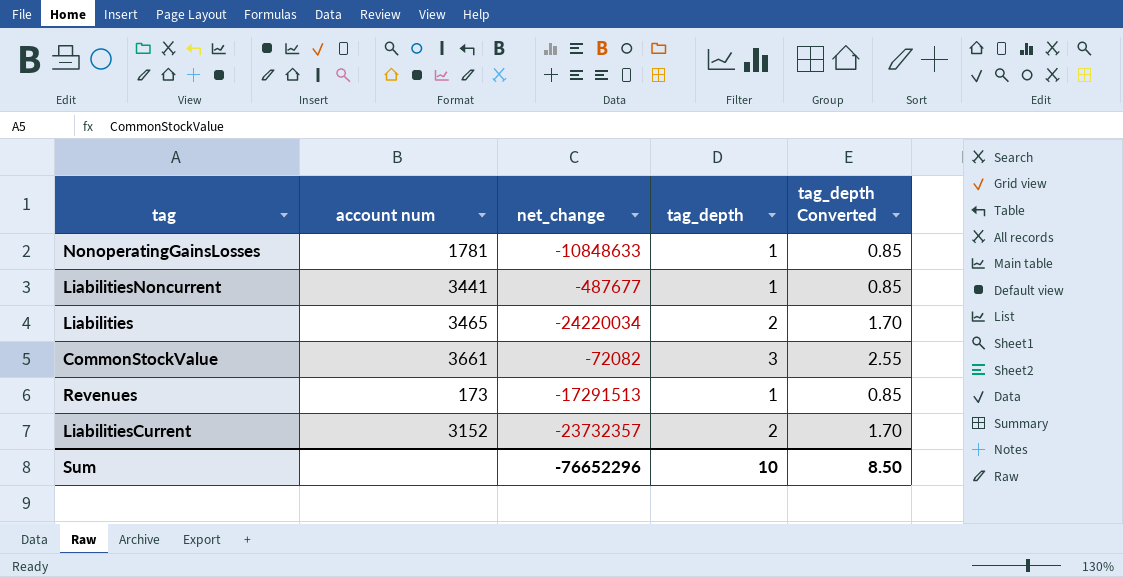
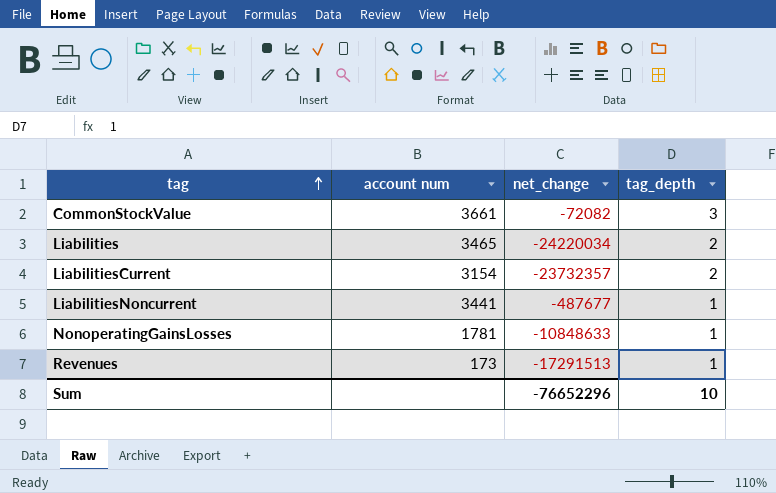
row order: none -> tag ascending
column tag_depth Converted | formula: [tag_depth] * 0.85 -> none
LiabilitiesCurrent | account num: 3152 -> 3154

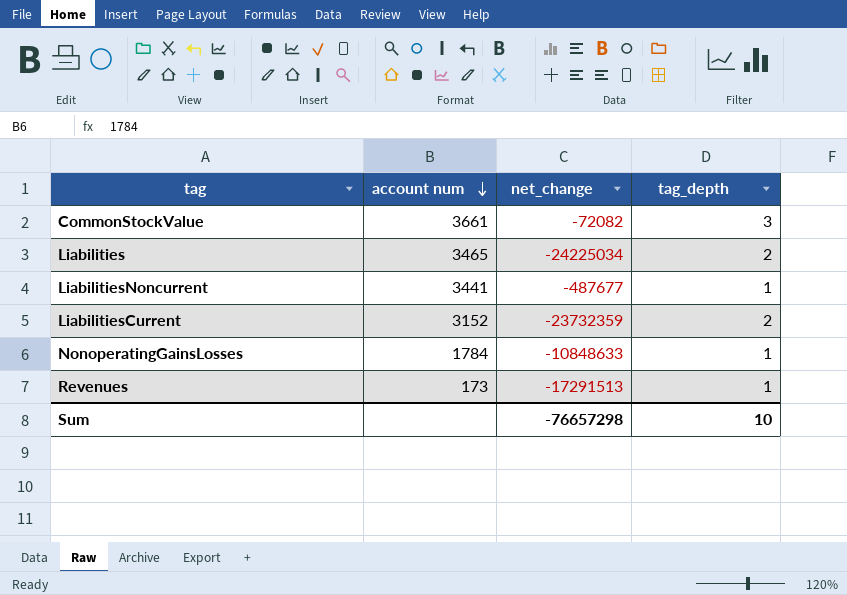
row order: tag ascending -> account num descending
Liabilities | net_change: -24220034 -> -24225034
LiabilitiesCurrent | account num: 3154 -> 3152
LiabilitiesCurrent | net_change: -23732357 -> -23732359
NonoperatingGainsLosses | account num: 1781 -> 1784
Sum | net_change: -76652296 -> -76657298

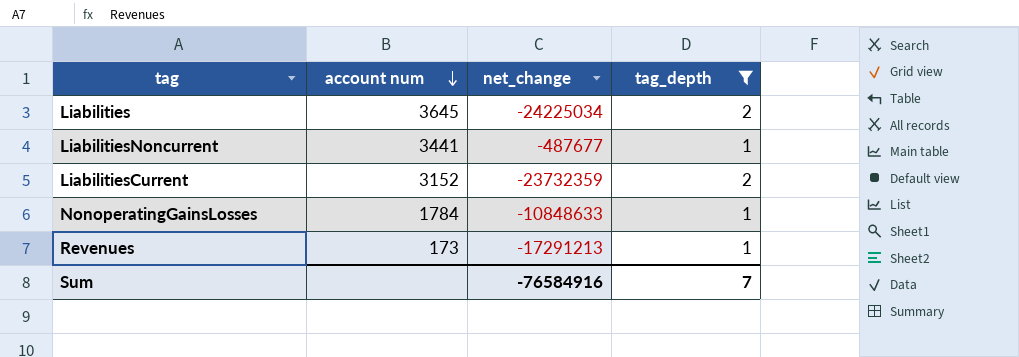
filter: none -> tag_depth != 3
Liabilities | account num: 3465 -> 3645
Revenues | net_change: -17291513 -> -17291213
Sum | net_change: -76657298 -> -76584916
Sum | tag_depth: 10 -> 7

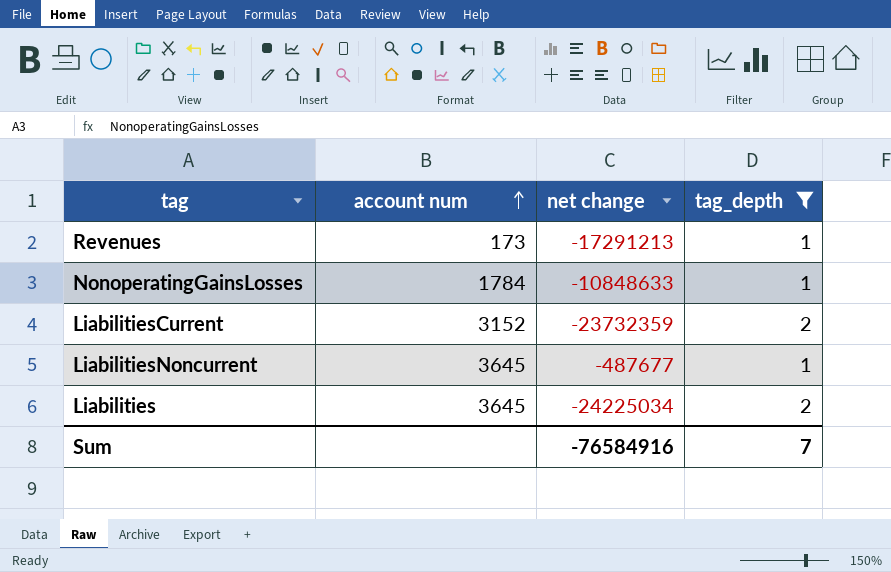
row order: account num descending -> account num ascending
column name: net_change -> net change
LiabilitiesNoncurrent | account num: 3441 -> 3645

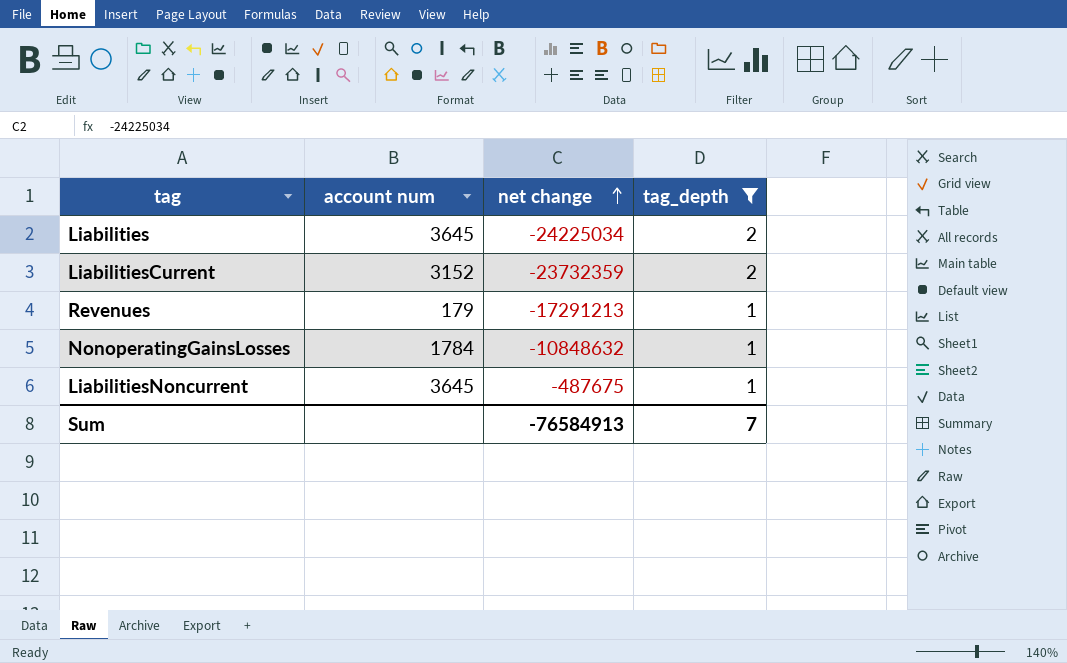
row order: account num ascending -> net change ascending
Revenues | account num: 173 -> 179
NonoperatingGainsLosses | net change: -10848633 -> -10848632
LiabilitiesNoncurrent | net change: -487677 -> -487675
Sum | net change: -76584916 -> -76584913

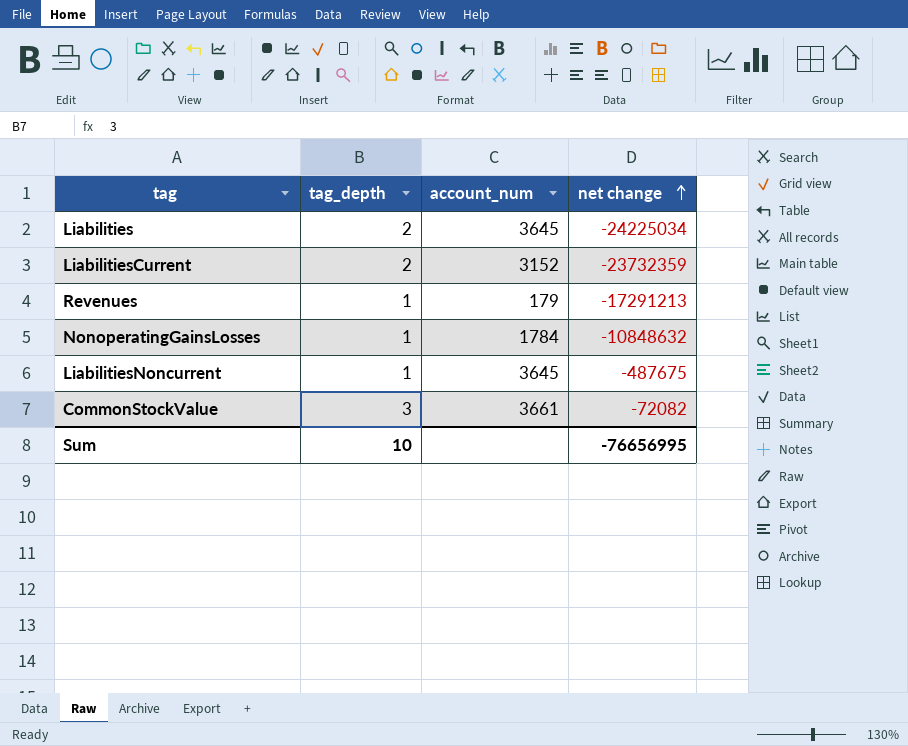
filter: tag_depth != 3 -> none
column tag_depth | position: 4 -> 2
column name: account num -> account_num
Sum | tag_depth: 7 -> 10
Sum | net change: -76584913 -> -76656995

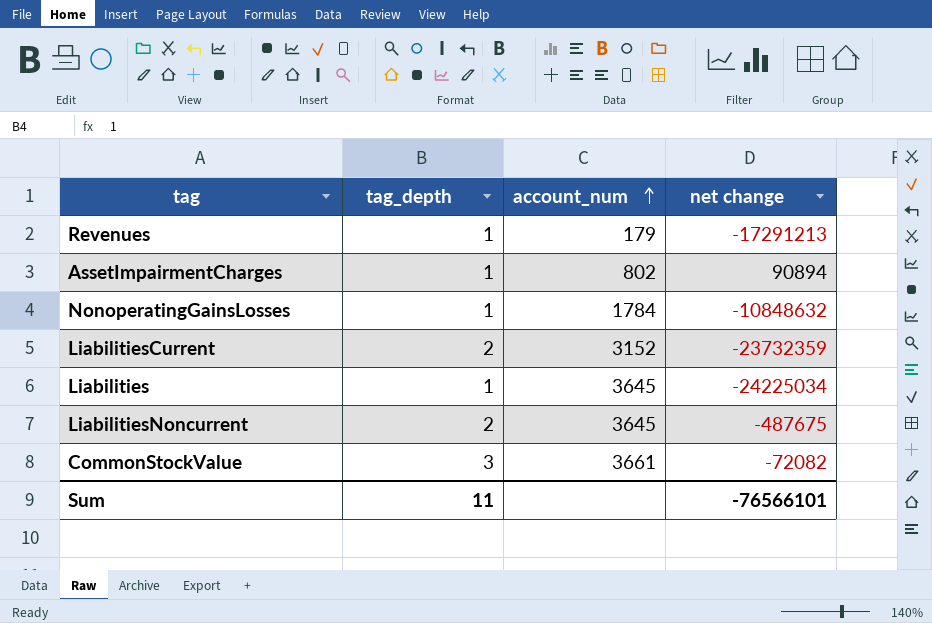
row order: net change ascending -> account_num ascending
row AssetImpairmentCharges: none -> 1 | 802 | 90894
Liabilities | tag_depth: 2 -> 1
LiabilitiesNoncurrent | tag_depth: 1 -> 2
Sum | tag_depth: 10 -> 11
Sum | net change: -76656995 -> -76566101

